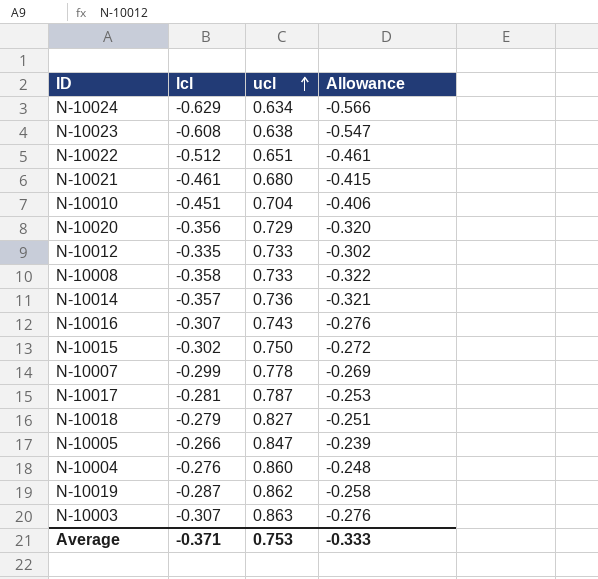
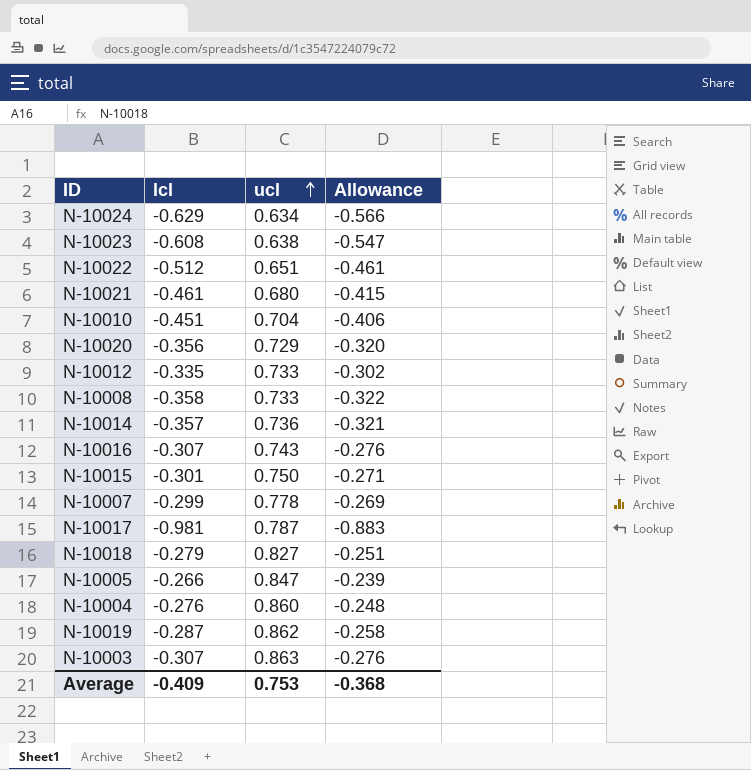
N-10015 | lcl: -0.302 -> -0.301
N-10015 | Allowance: -0.272 -> -0.271
N-10017 | lcl: -0.281 -> -0.981
N-10017 | Allowance: -0.253 -> -0.883
Average | lcl: -0.371 -> -0.409
Average | Allowance: -0.333 -> -0.368

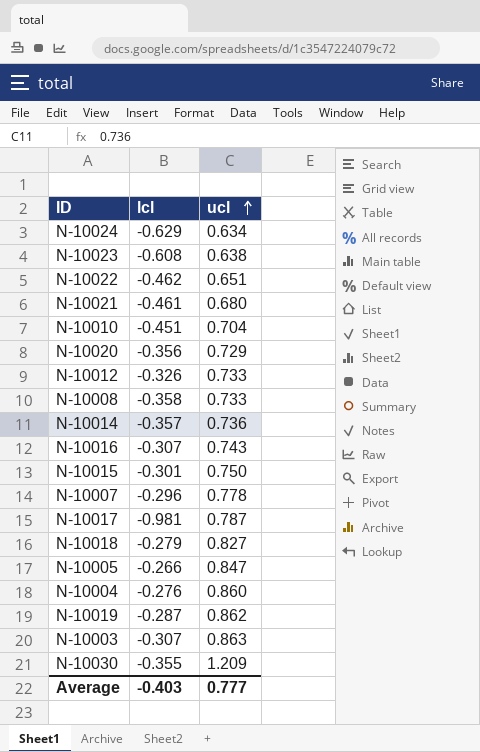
column Allowance | formula: [lcl] * 0.9 -> none
N-10022 | lcl: -0.512 -> -0.462
N-10012 | lcl: -0.335 -> -0.326
N-10007 | lcl: -0.299 -> -0.296
row N-10030: none -> -0.355 | 1.209
Average | lcl: -0.409 -> -0.403
Average | ucl: 0.753 -> 0.777

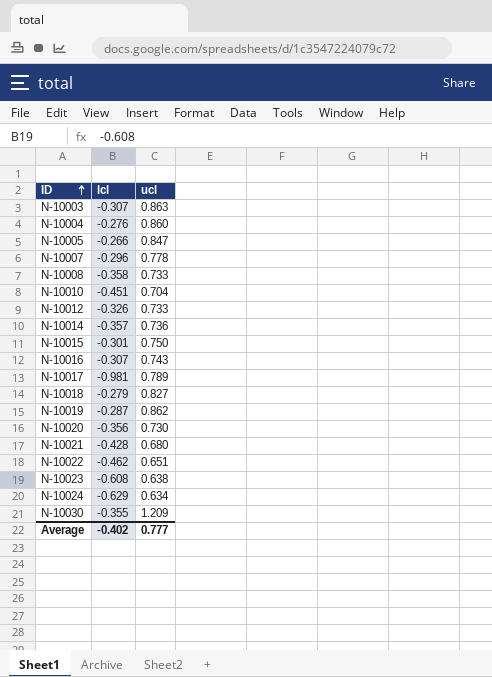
row order: ucl ascending -> ID ascending
N-10017 | ucl: 0.787 -> 0.789
N-10020 | ucl: 0.729 -> 0.730
N-10021 | lcl: -0.461 -> -0.428
Average | lcl: -0.403 -> -0.402

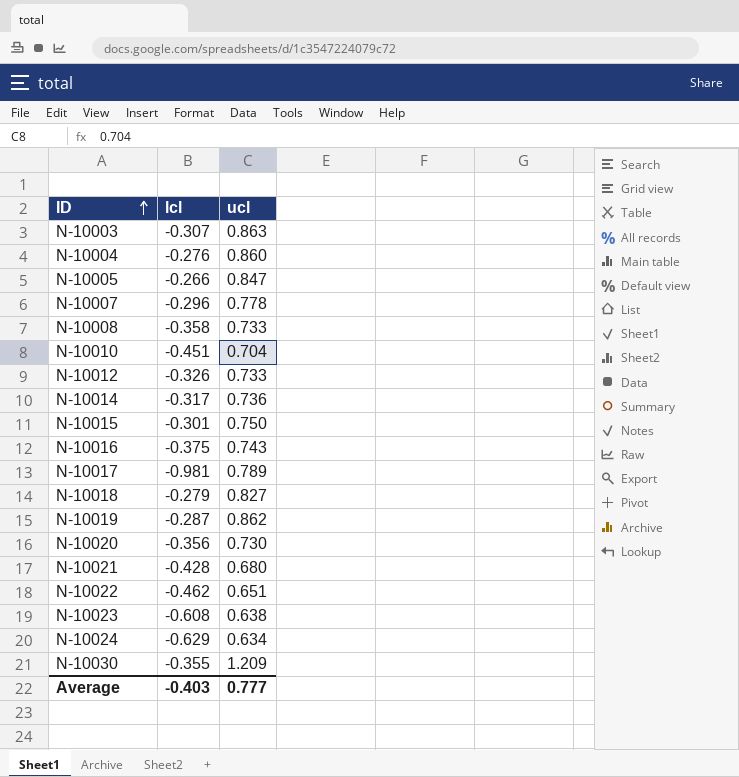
N-10014 | lcl: -0.357 -> -0.317
N-10016 | lcl: -0.307 -> -0.375
Average | lcl: -0.402 -> -0.403

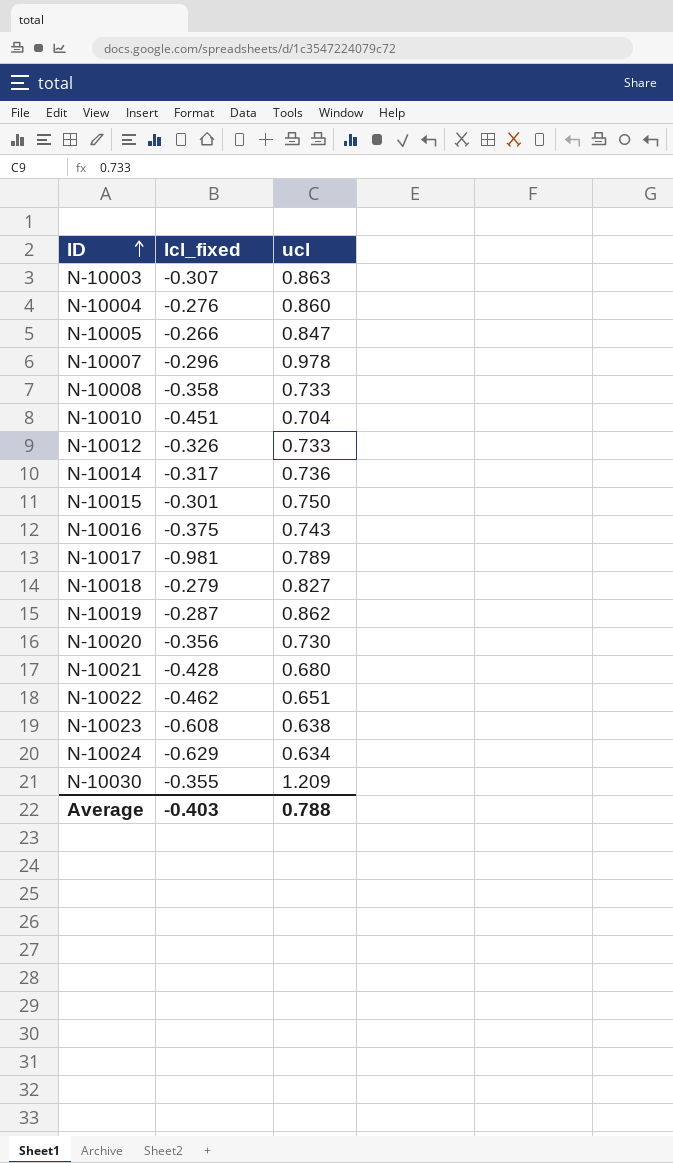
column name: lcl -> lcl_fixed
N-10007 | ucl: 0.778 -> 0.978
Average | ucl: 0.777 -> 0.788

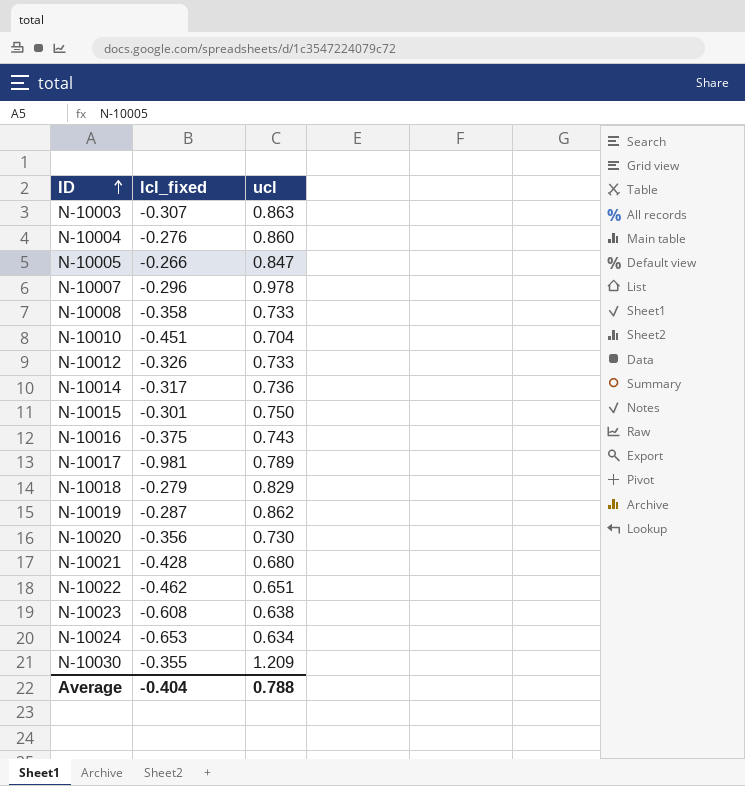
N-10018 | ucl: 0.827 -> 0.829
N-10024 | lcl_fixed: -0.629 -> -0.653
Average | lcl_fixed: -0.403 -> -0.404

